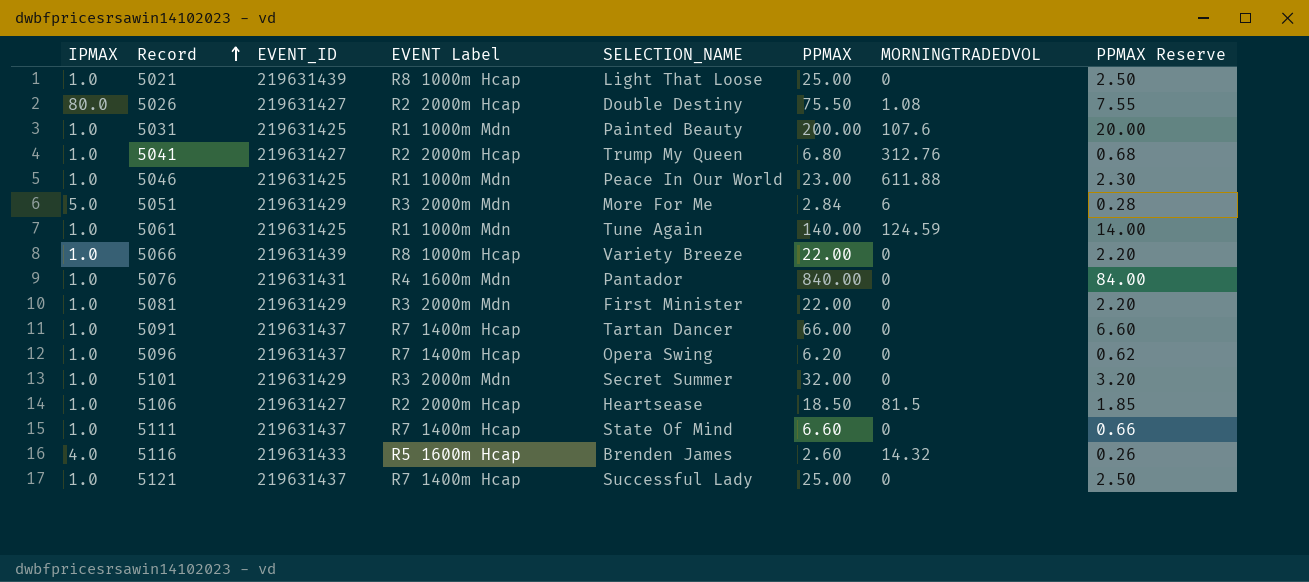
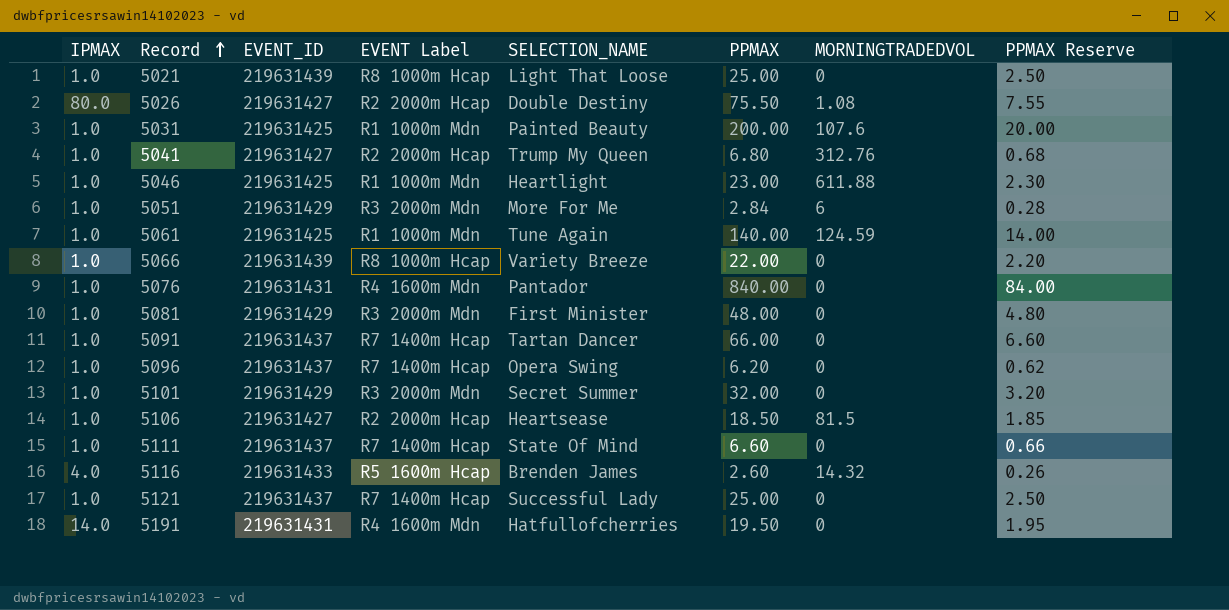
5046 | SELECTION_NAME: Peace In Our World -> Heartlight
5051 | IPMAX: 5.0 -> 1.0
5081 | PPMAX: 22.00 -> 48.00
5081 | PPMAX Reserve: 2.20 -> 4.80
row 5191: none -> 14.0 | 219631431 | R4 1600m Mdn | Hatfullofcherries | 19.50 | 0 | 1.95

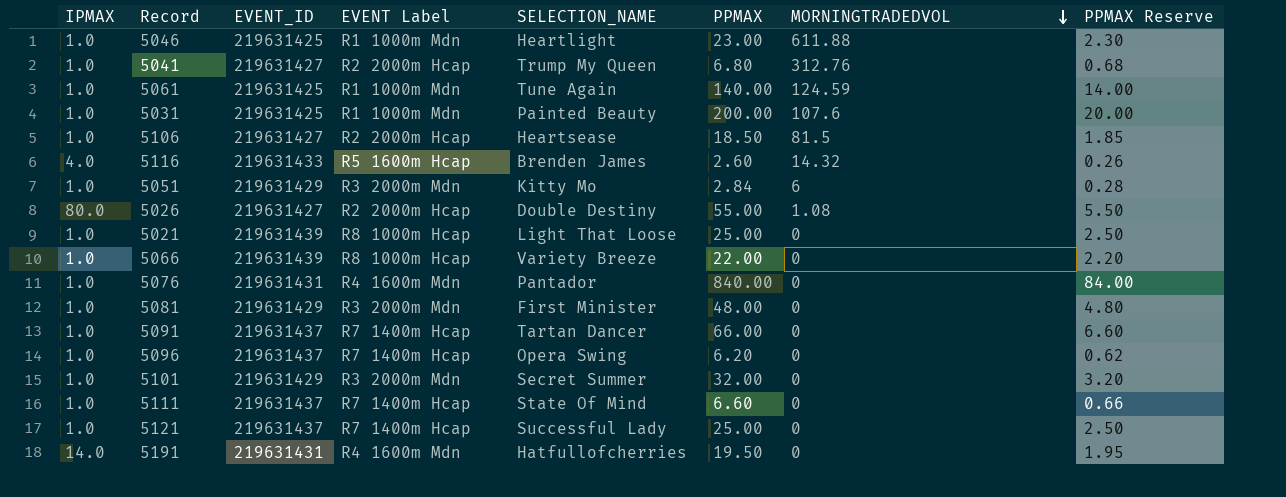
row order: Record ascending -> MORNINGTRADEDVOL descending
5051 | SELECTION_NAME: More For Me -> Kitty Mo
5026 | PPMAX: 75.50 -> 55.00
5026 | PPMAX Reserve: 7.55 -> 5.50

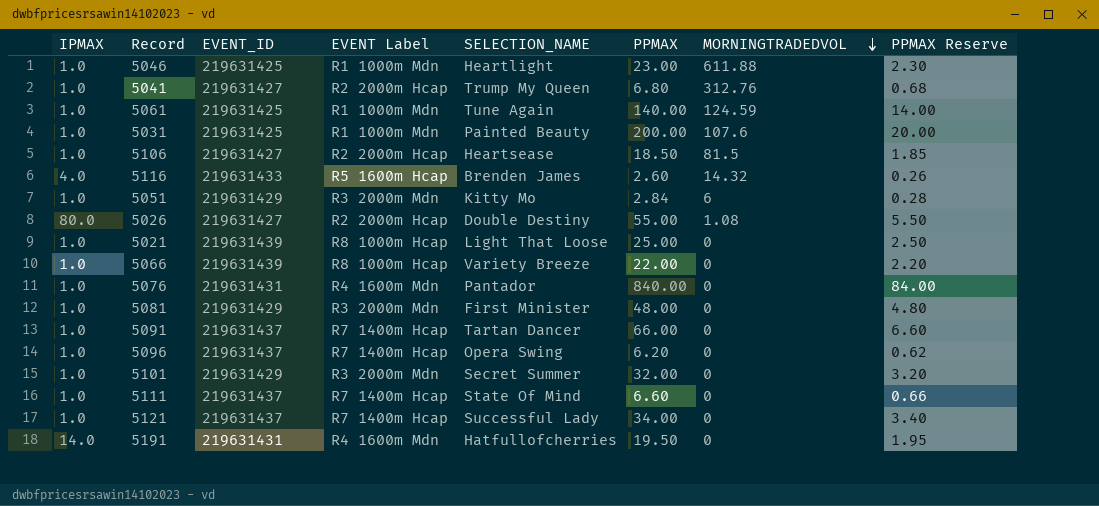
5121 | PPMAX: 25.00 -> 34.00
5121 | PPMAX Reserve: 2.50 -> 3.40

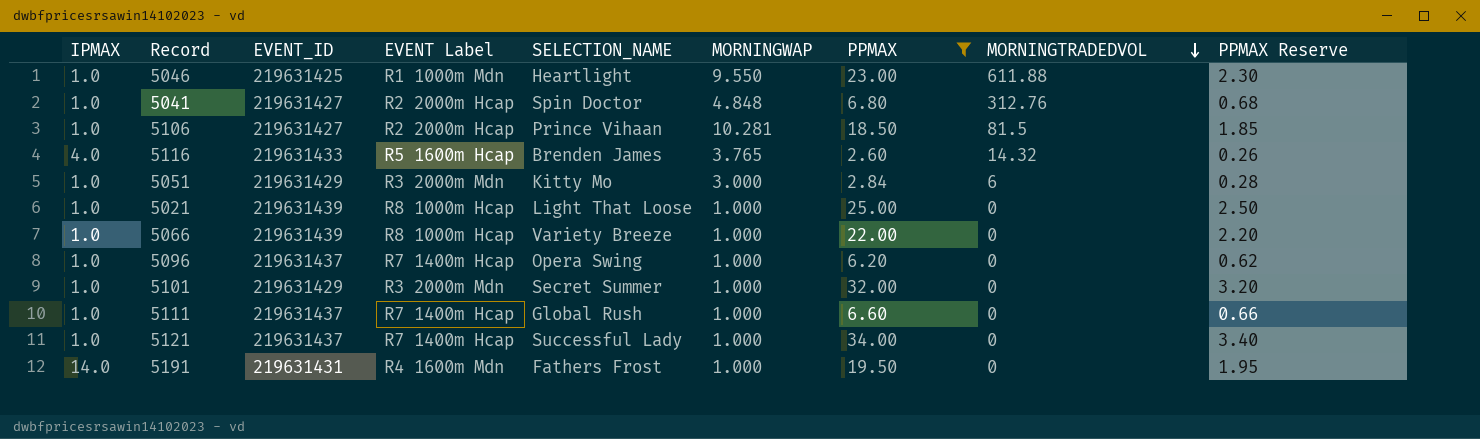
filter: none -> PPMAX <= 34.00
column MORNINGWAP | position: none -> 6
5041 | SELECTION_NAME: Trump My Queen -> Spin Doctor
5106 | SELECTION_NAME: Heartsease -> Prince Vihaan
5111 | SELECTION_NAME: State Of Mind -> Global Rush
5191 | SELECTION_NAME: Hatfullofcherries -> Fathers Frost

